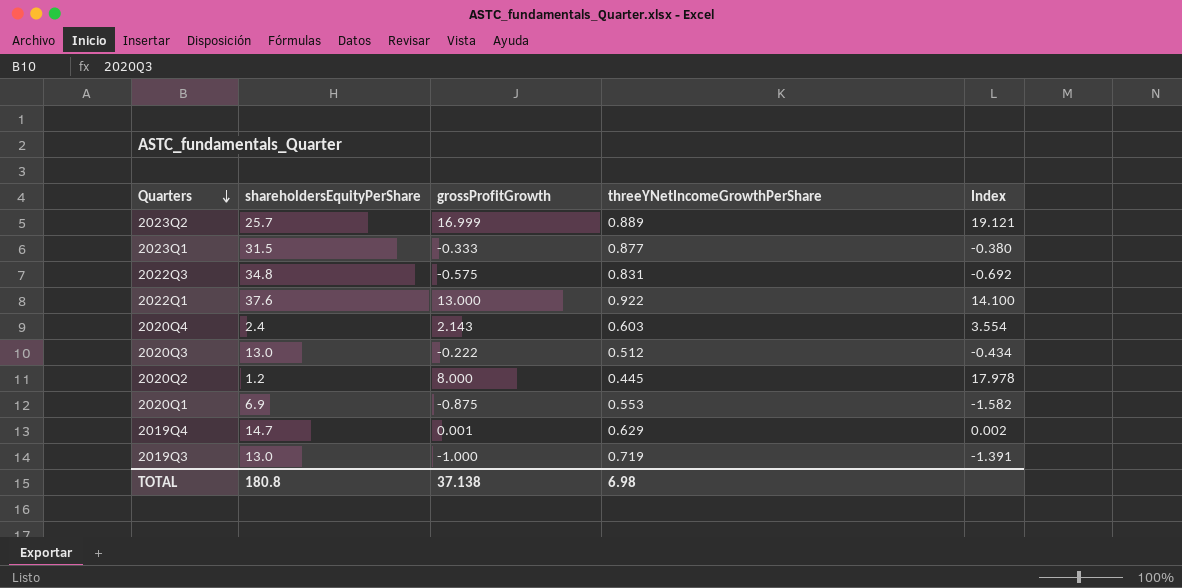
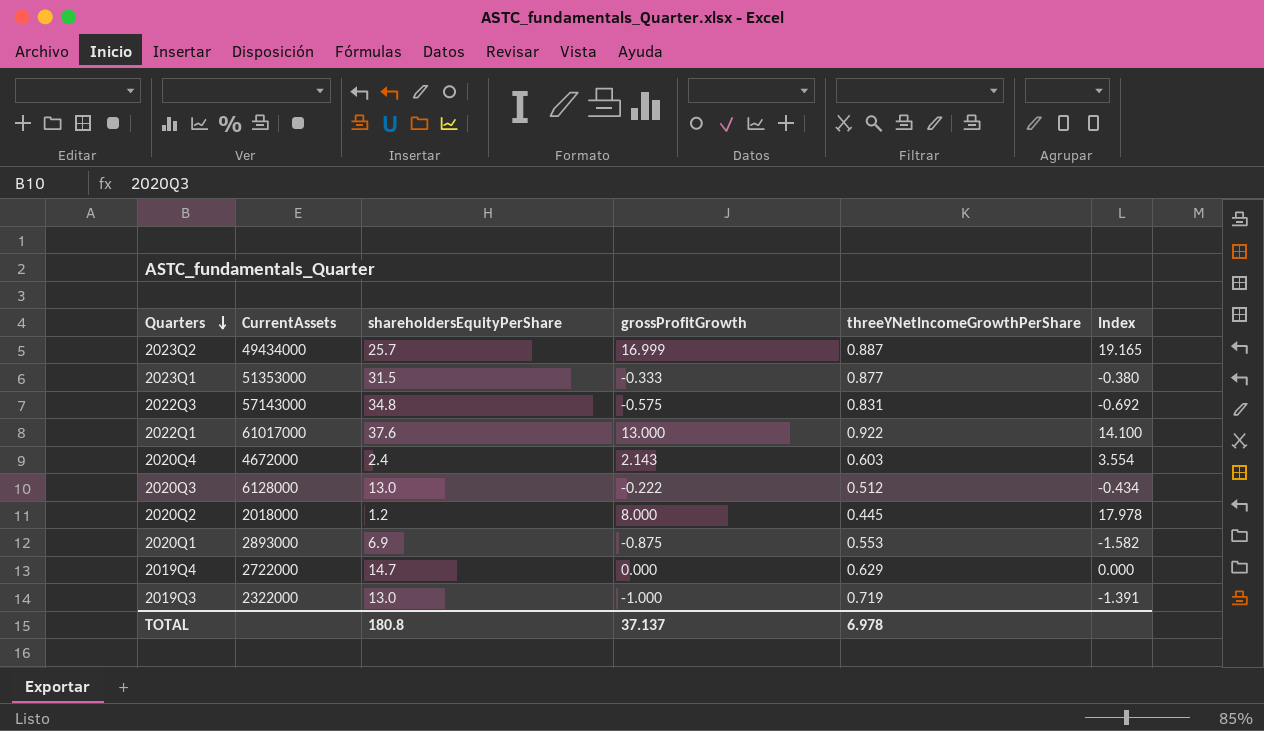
column CurrentAssets | position: none -> 2
2023Q2 | threeYNetIncomeGrowthPerShare: 0.889 -> 0.887
2023Q2 | Index: 19.121 -> 19.165
2019Q4 | grossProfitGrowth: 0.001 -> 0.000
2019Q4 | Index: 0.002 -> 0.000
TOTAL | grossProfitGrowth: 37.138 -> 37.137
TOTAL | threeYNetIncomeGrowthPerShare: 6.98 -> 6.978

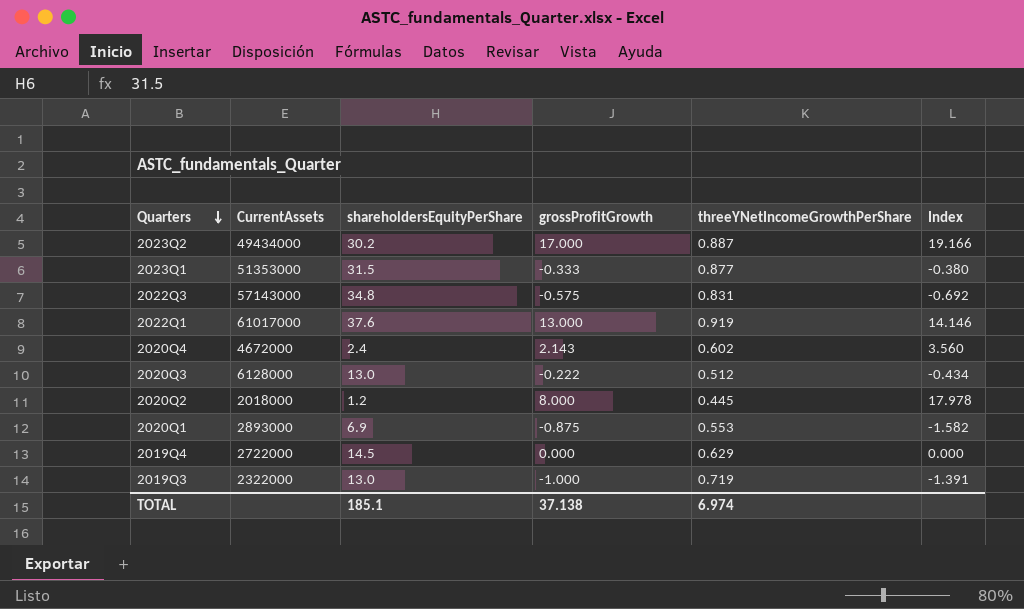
2023Q2 | shareholdersEquityPerShare: 25.7 -> 30.2
2023Q2 | grossProfitGrowth: 16.999 -> 17.000
2023Q2 | Index: 19.165 -> 19.166
2022Q1 | threeYNetIncomeGrowthPerShare: 0.922 -> 0.919
2022Q1 | Index: 14.100 -> 14.146
2020Q4 | threeYNetIncomeGrowthPerShare: 0.603 -> 0.602
2020Q4 | Index: 3.554 -> 3.560
2019Q4 | shareholdersEquityPerShare: 14.7 -> 14.5
TOTAL | shareholdersEquityPerShare: 180.8 -> 185.1
TOTAL | grossProfitGrowth: 37.137 -> 37.138
TOTAL | threeYNetIncomeGrowthPerShare: 6.978 -> 6.974

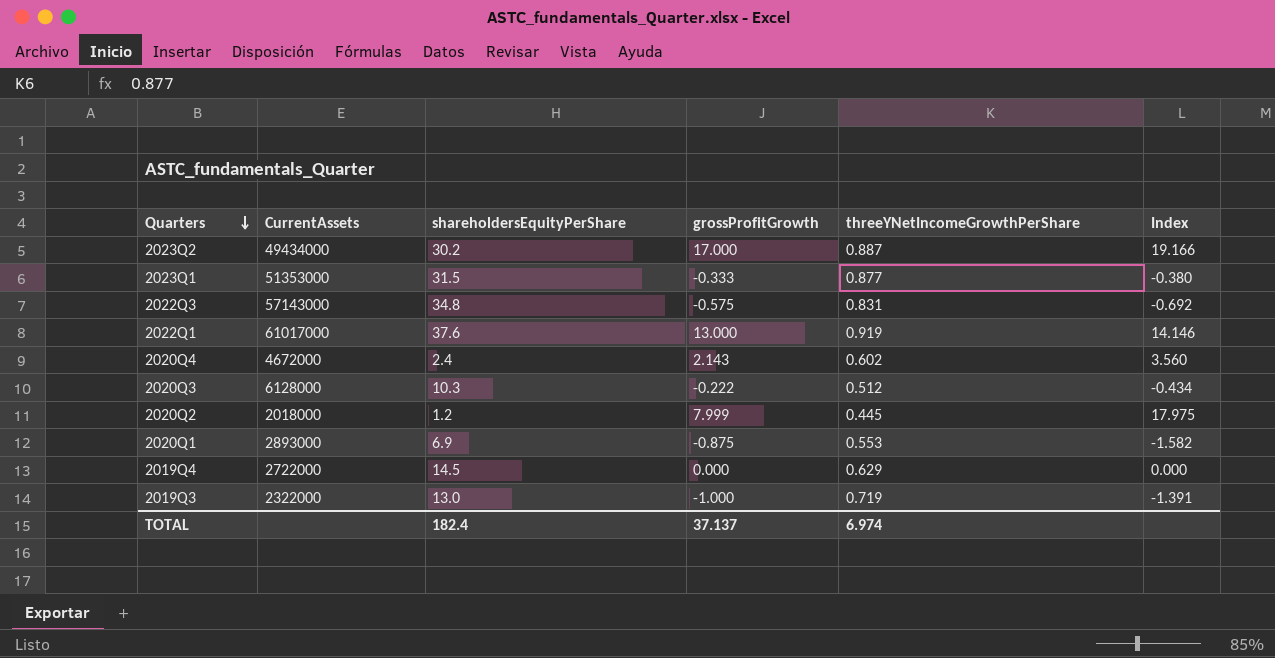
2020Q3 | shareholdersEquityPerShare: 13.0 -> 10.3
2020Q2 | grossProfitGrowth: 8.000 -> 7.999
2020Q2 | Index: 17.978 -> 17.975
TOTAL | shareholdersEquityPerShare: 185.1 -> 182.4
TOTAL | grossProfitGrowth: 37.138 -> 37.137

